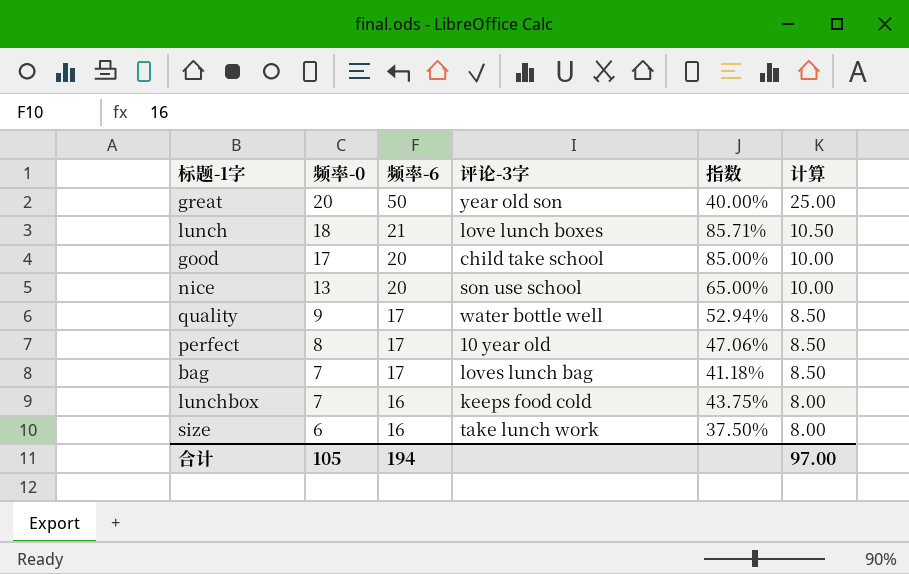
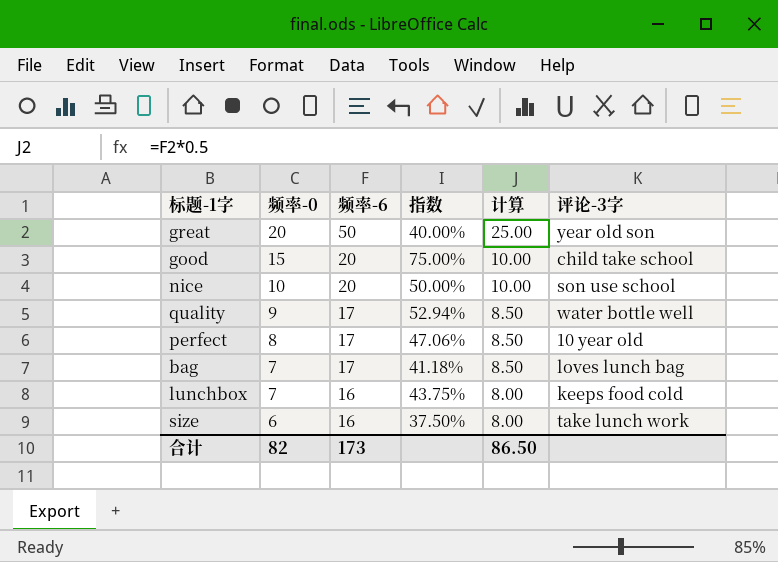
column 评论-3字 | position: 4 -> 6
row lunch: 18 | 21 | love lunch boxes | 85.71% | 10.50 -> none
good | 频率-0: 17 -> 15
good | 指数: 85.00% -> 75.00%
nice | 频率-0: 13 -> 10
nice | 指数: 65.00% -> 50.00%
合计 | 频率-0: 105 -> 82
合计 | 频率-6: 194 -> 173
合计 | 计算: 97.00 -> 86.50

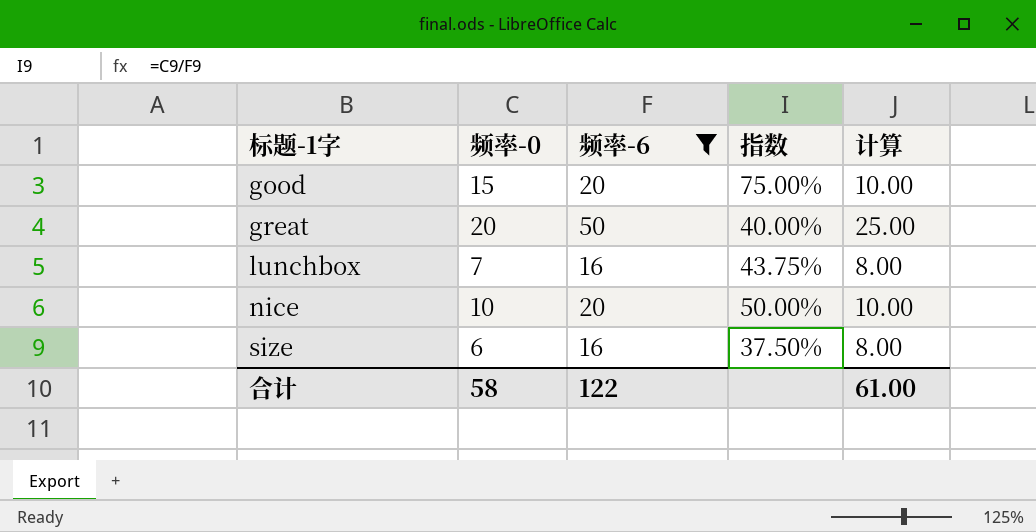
filter: none -> 频率-6 != 17
row order: 频率-0 descending -> 标题-1字 ascending
column 评论-3字 | position: 6 -> none
合计 | 频率-0: 82 -> 58
合计 | 频率-6: 173 -> 122
合计 | 计算: 86.50 -> 61.00

